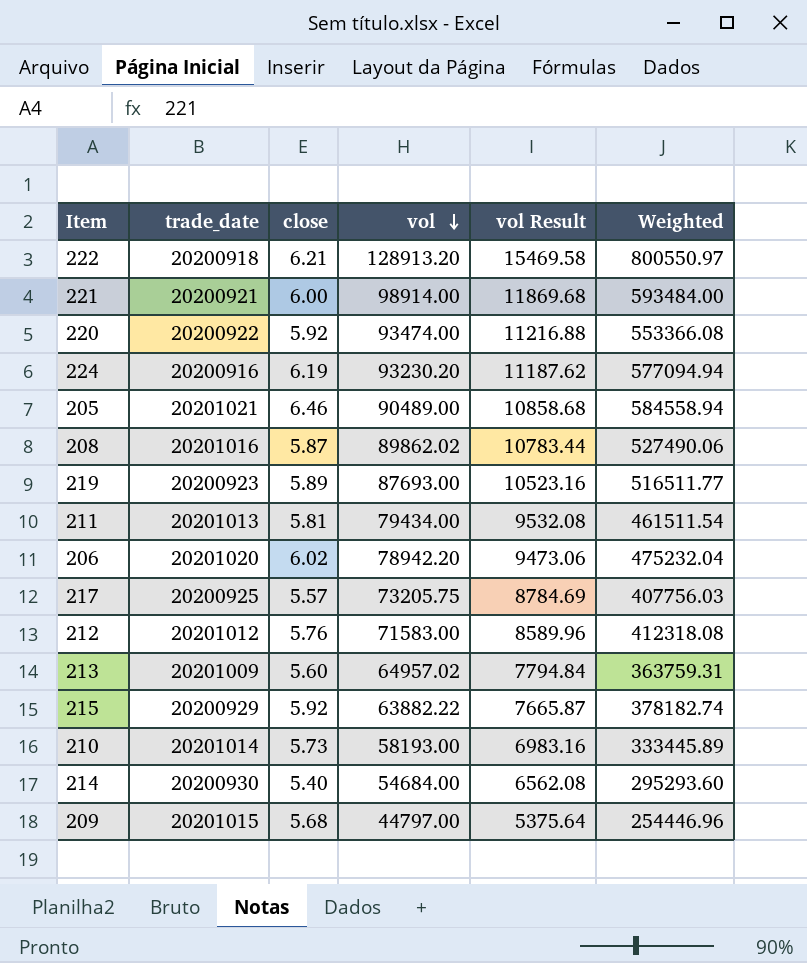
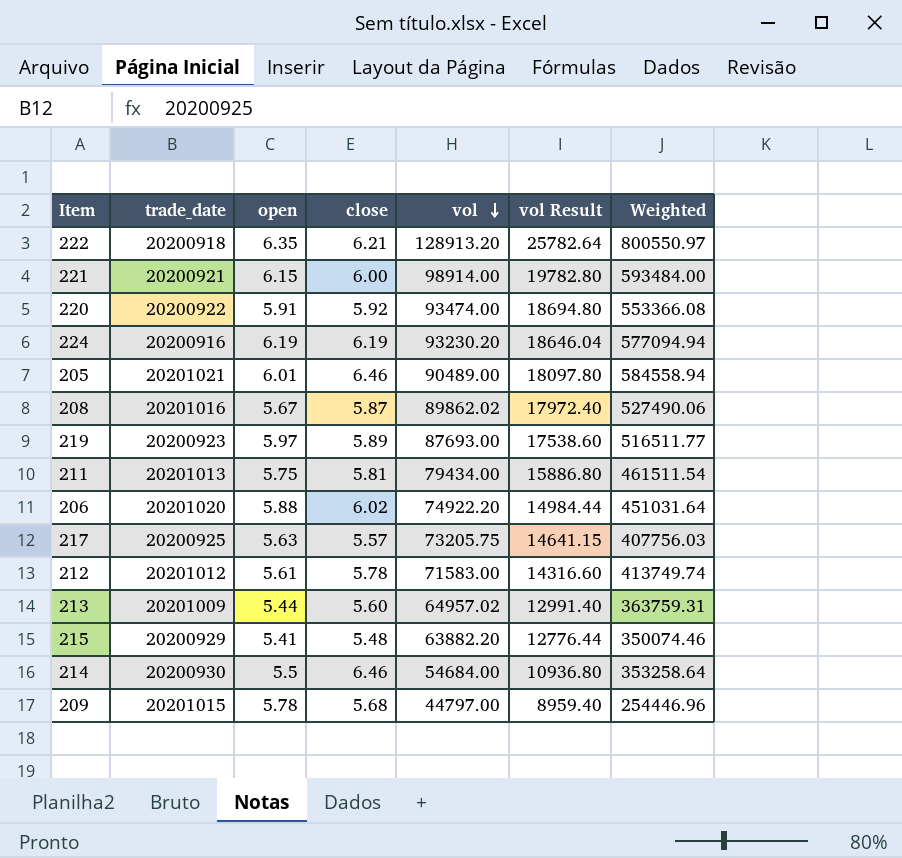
column open | position: none -> 3
column vol Result | formula: [vol] * 0.12 -> [vol] * 0.2
row 210: 20201014 | 5.73 | 58193.00 | 6983.16 | 333445.89 -> none
206 | vol: 78942.20 -> 74922.20
206 | Weighted: 475232.04 -> 451031.64
212 | close: 5.76 -> 5.78
212 | Weighted: 412318.08 -> 413749.74
215 | close: 5.92 -> 5.48
215 | vol: 63882.22 -> 63882.20
215 | Weighted: 378182.74 -> 350074.46
214 | close: 5.40 -> 6.46
214 | Weighted: 295293.60 -> 353258.64

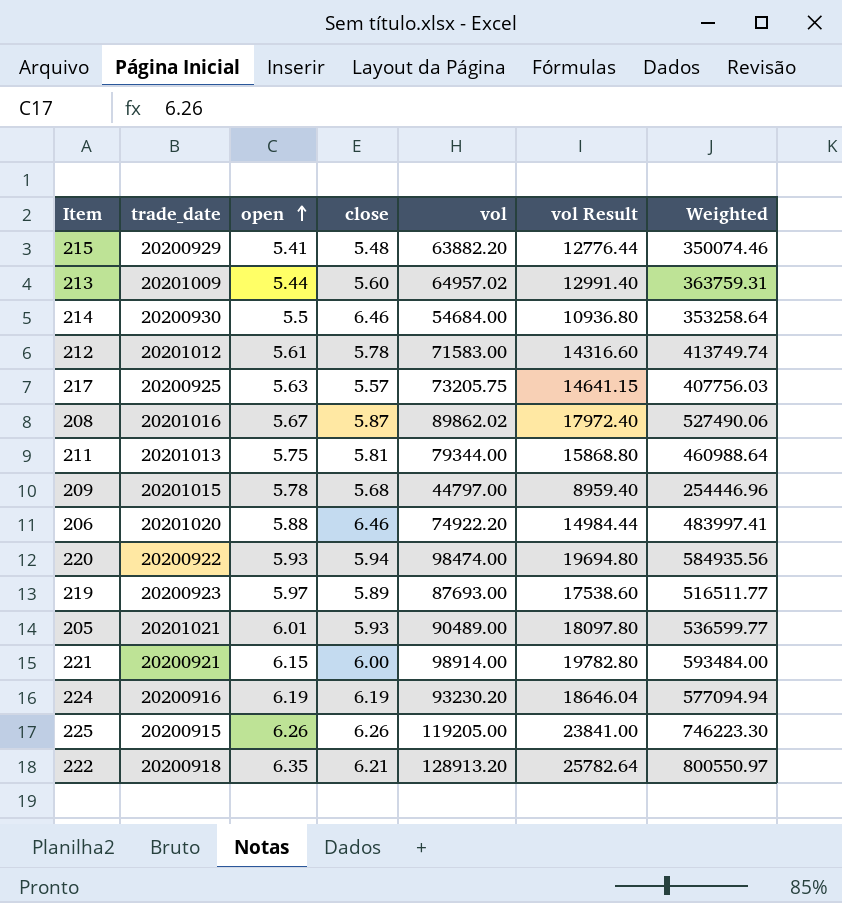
row order: vol descending -> open ascending
211 | vol: 79434.00 -> 79344.00
211 | vol Result: 15886.80 -> 15868.80
211 | Weighted: 461511.54 -> 460988.64
206 | close: 6.02 -> 6.46
206 | Weighted: 451031.64 -> 483997.41
220 | open: 5.91 -> 5.93
220 | close: 5.92 -> 5.94
220 | vol: 93474.00 -> 98474.00
220 | vol Result: 18694.80 -> 19694.80
220 | Weighted: 553366.08 -> 584935.56
205 | close: 6.46 -> 5.93
205 | Weighted: 584558.94 -> 536599.77
row 225: none -> 20200915 | 6.26 | 6.26 | 119205.00 | 23841.00 | 746223.30

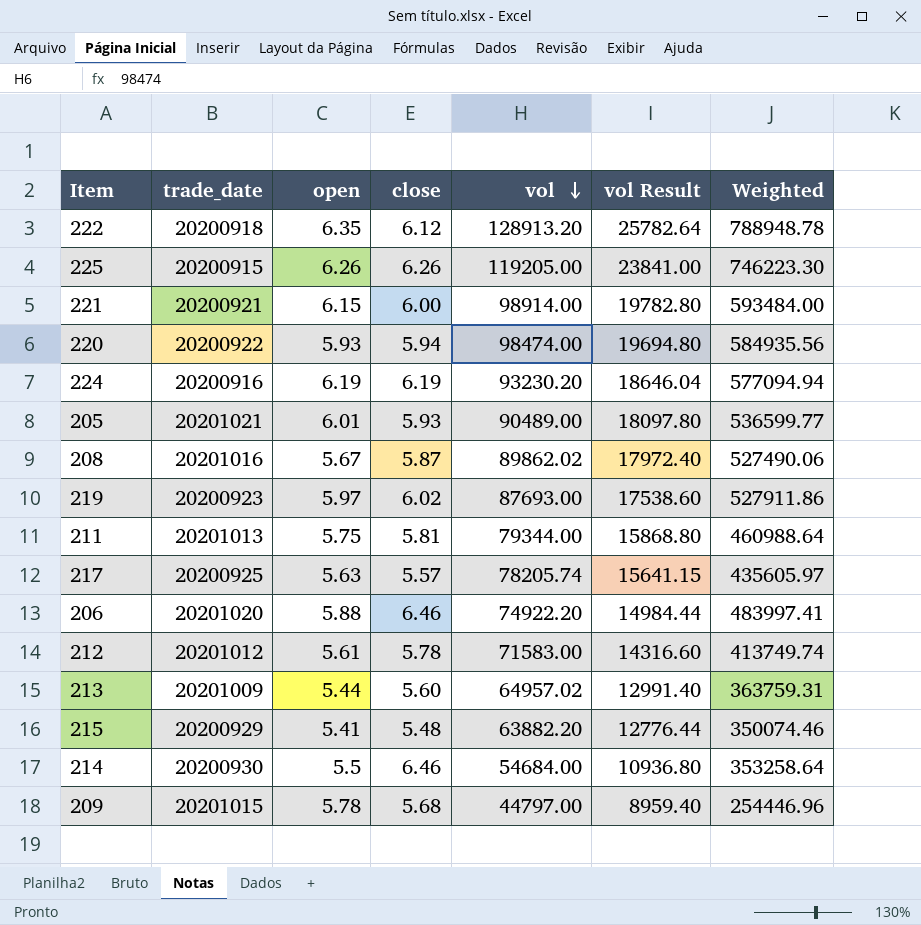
row order: open ascending -> vol descending
222 | close: 6.21 -> 6.12
222 | Weighted: 800550.97 -> 788948.78
219 | close: 5.89 -> 6.02
219 | Weighted: 516511.77 -> 527911.86
217 | vol: 73205.75 -> 78205.74
217 | vol Result: 14641.15 -> 15641.15
217 | Weighted: 407756.03 -> 435605.97

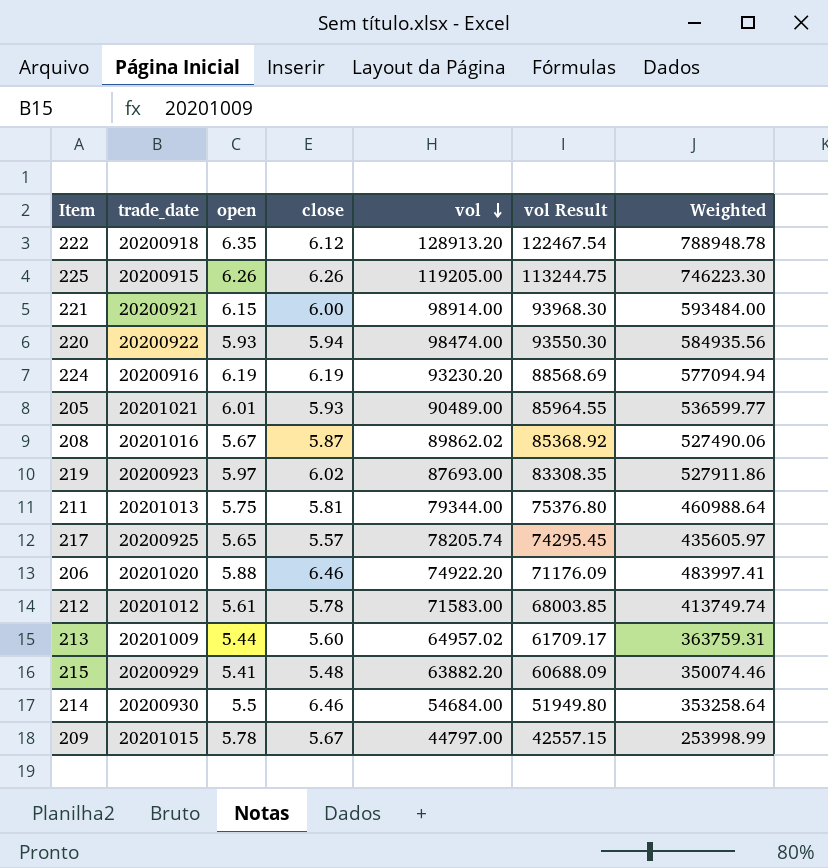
column vol Result | formula: [vol] * 0.2 -> [vol] * 0.95
217 | open: 5.63 -> 5.65
209 | close: 5.68 -> 5.67
209 | Weighted: 254446.96 -> 253998.99

